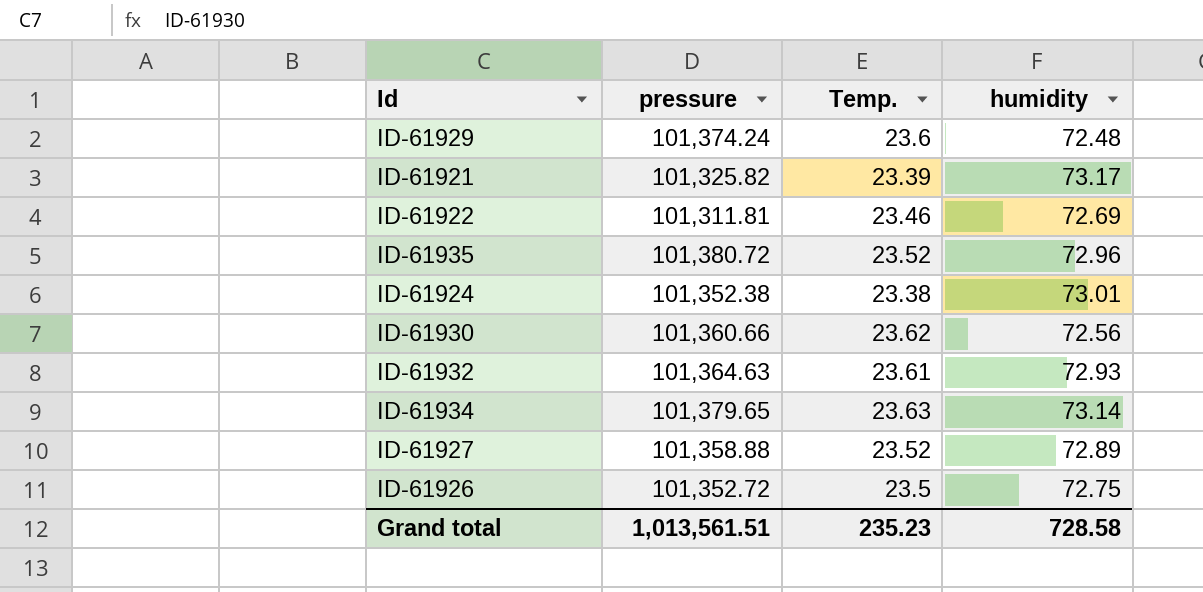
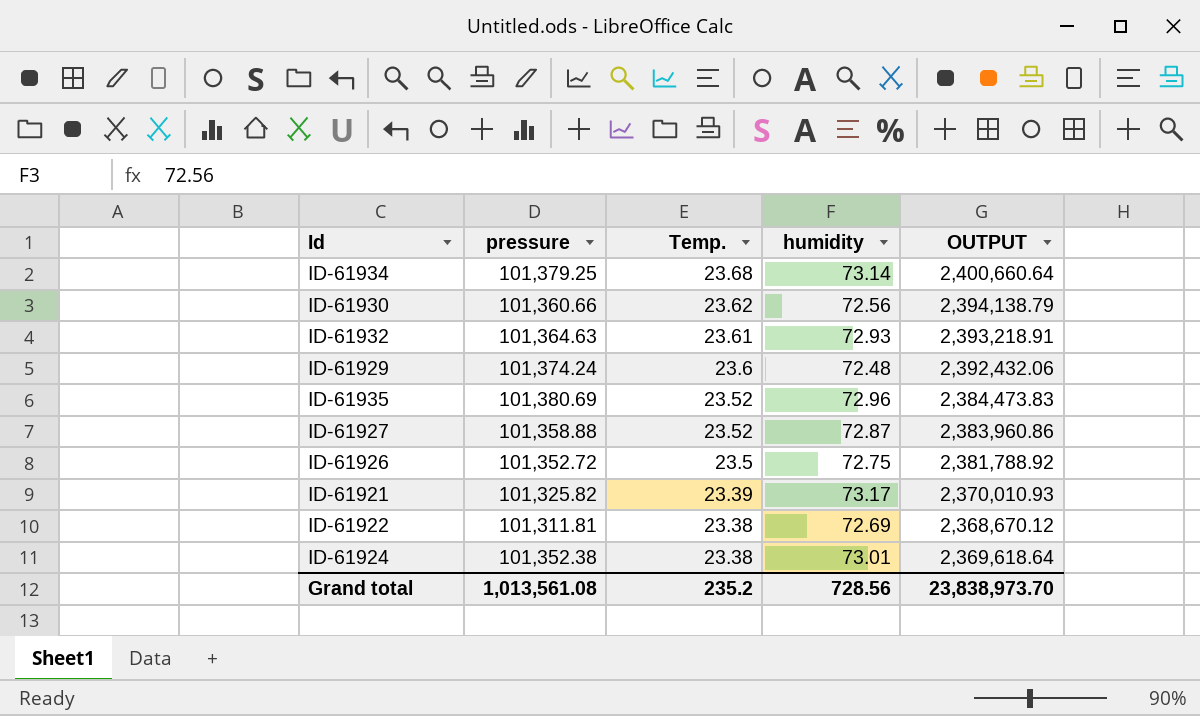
row order: none -> Temp. descending
column OUTPUT | formula: none -> [pressure] * [Temp.]
ID-61934 | pressure: 101,379.65 -> 101,379.25
ID-61934 | Temp.: 23.63 -> 23.68
ID-61935 | pressure: 101,380.72 -> 101,380.69
ID-61927 | humidity: 72.89 -> 72.87
ID-61922 | Temp.: 23.46 -> 23.38
Grand total | pressure: 1,013,561.51 -> 1,013,561.08
Grand total | Temp.: 235.23 -> 235.2
Grand total | humidity: 728.58 -> 728.56

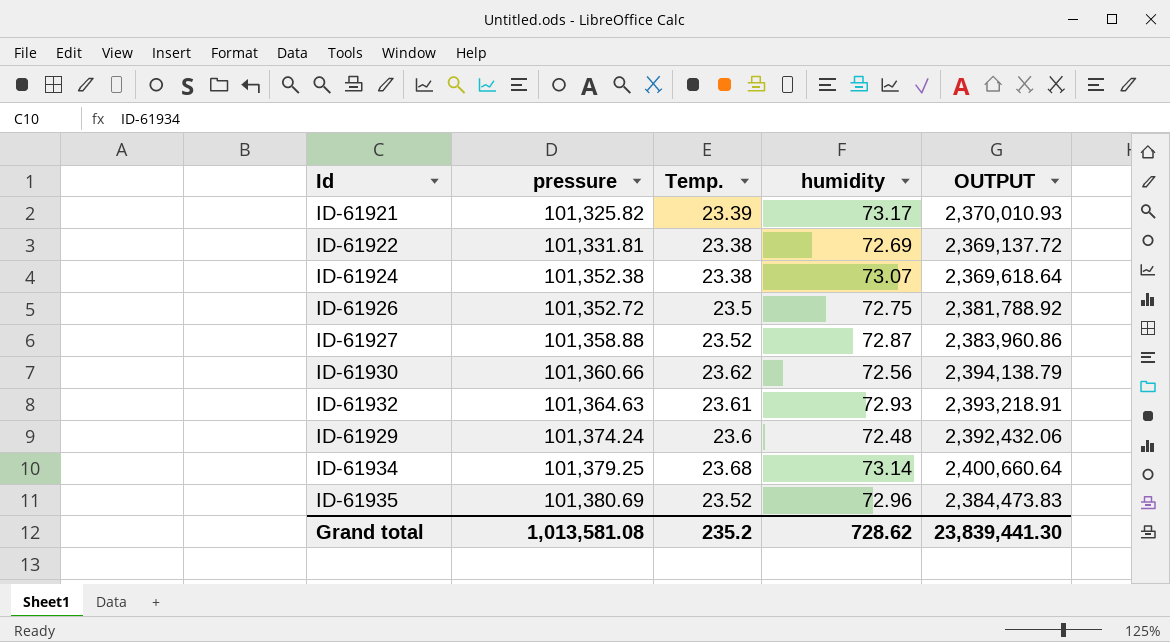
row order: Temp. descending -> pressure ascending
ID-61922 | pressure: 101,311.81 -> 101,331.81
ID-61922 | OUTPUT: 2,368,670.12 -> 2,369,137.72
ID-61924 | humidity: 73.01 -> 73.07
Grand total | pressure: 1,013,561.08 -> 1,013,581.08
Grand total | humidity: 728.56 -> 728.62
Grand total | OUTPUT: 23,838,973.70 -> 23,839,441.30

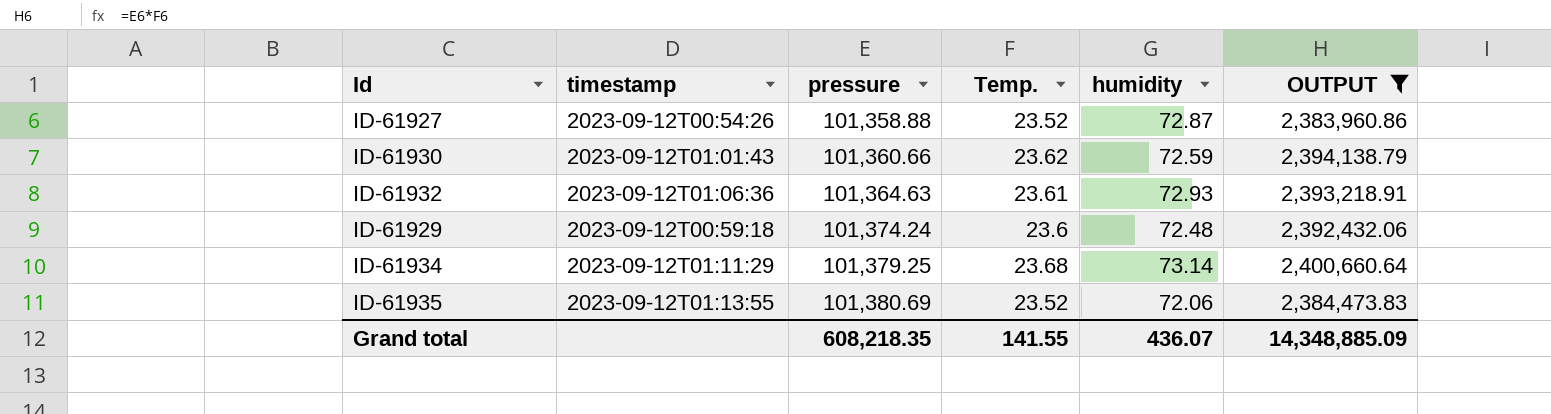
filter: none -> OUTPUT >= 2,383,960.86
column timestamp | position: none -> 2
ID-61930 | humidity: 72.56 -> 72.59
ID-61935 | humidity: 72.96 -> 72.06
Grand total | pressure: 1,013,581.08 -> 608,218.35
Grand total | Temp.: 235.2 -> 141.55
Grand total | humidity: 728.62 -> 436.07
Grand total | OUTPUT: 23,839,441.30 -> 14,348,885.09

